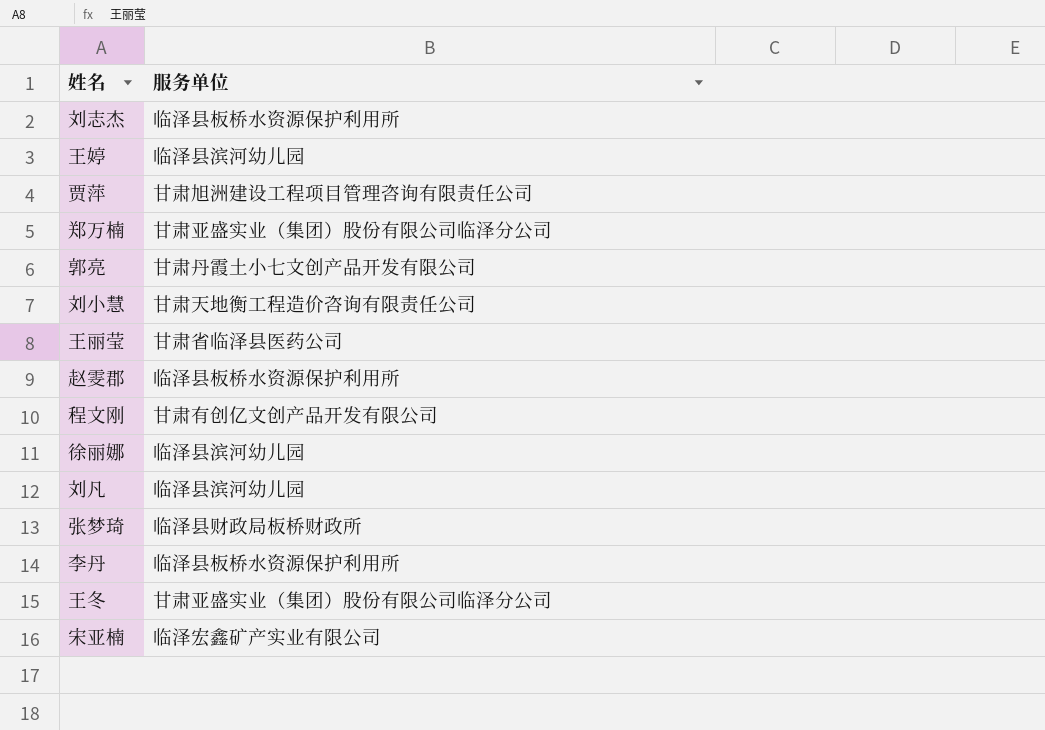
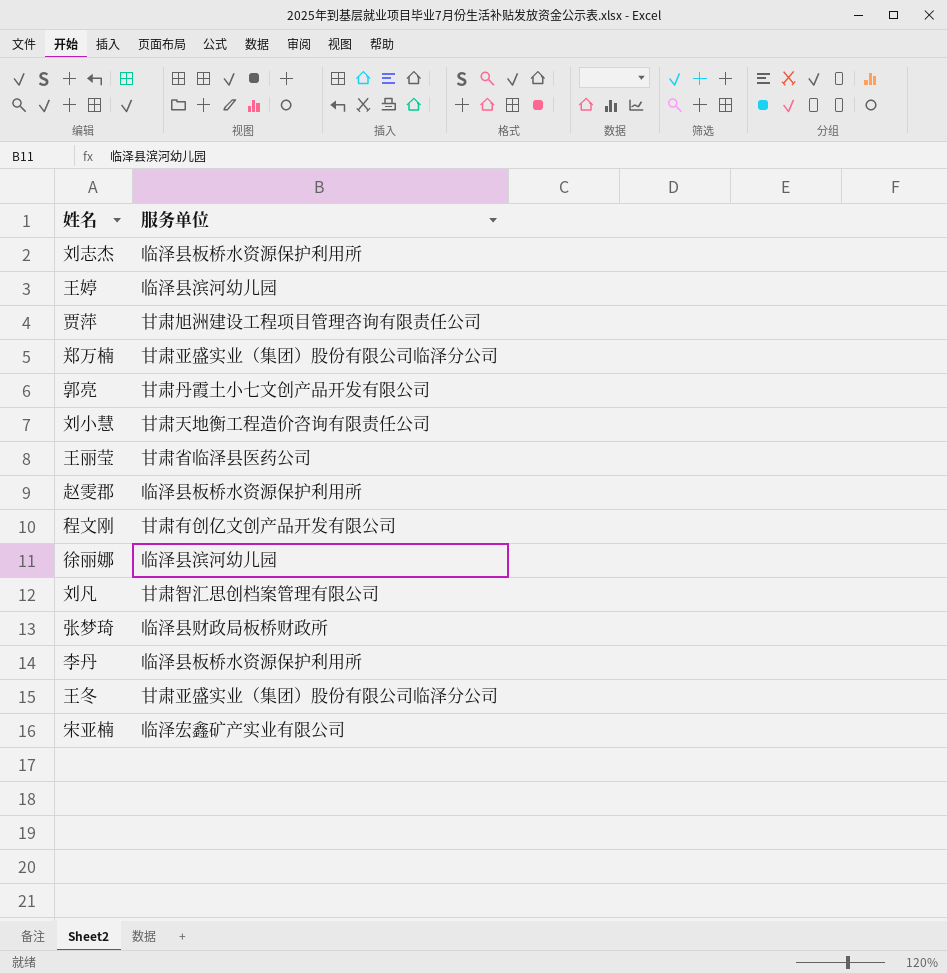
刘凡 | 服务单位: 临泽县滨河幼儿园 -> 甘肃智汇思创档案管理有限公司

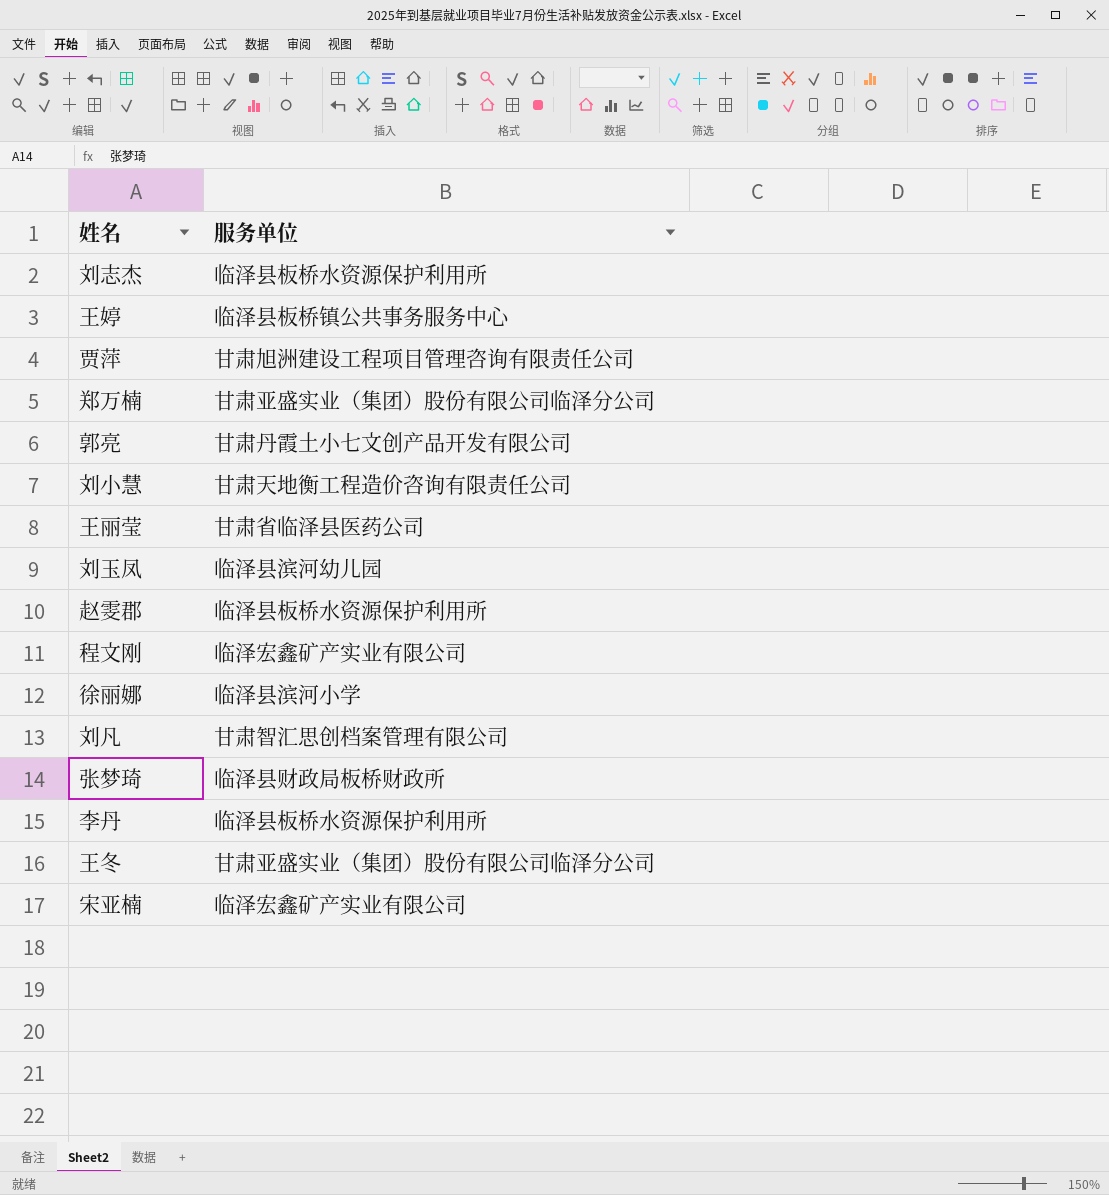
王婷 | 服务单位: 临泽县滨河幼儿园 -> 临泽县板桥镇公共事务服务中心
row 刘玉凤: none -> 临泽县滨河幼儿园
程文刚 | 服务单位: 甘肃有创亿文创产品开发有限公司 -> 临泽宏鑫矿产实业有限公司
徐丽娜 | 服务单位: 临泽县滨河幼儿园 -> 临泽县滨河小学

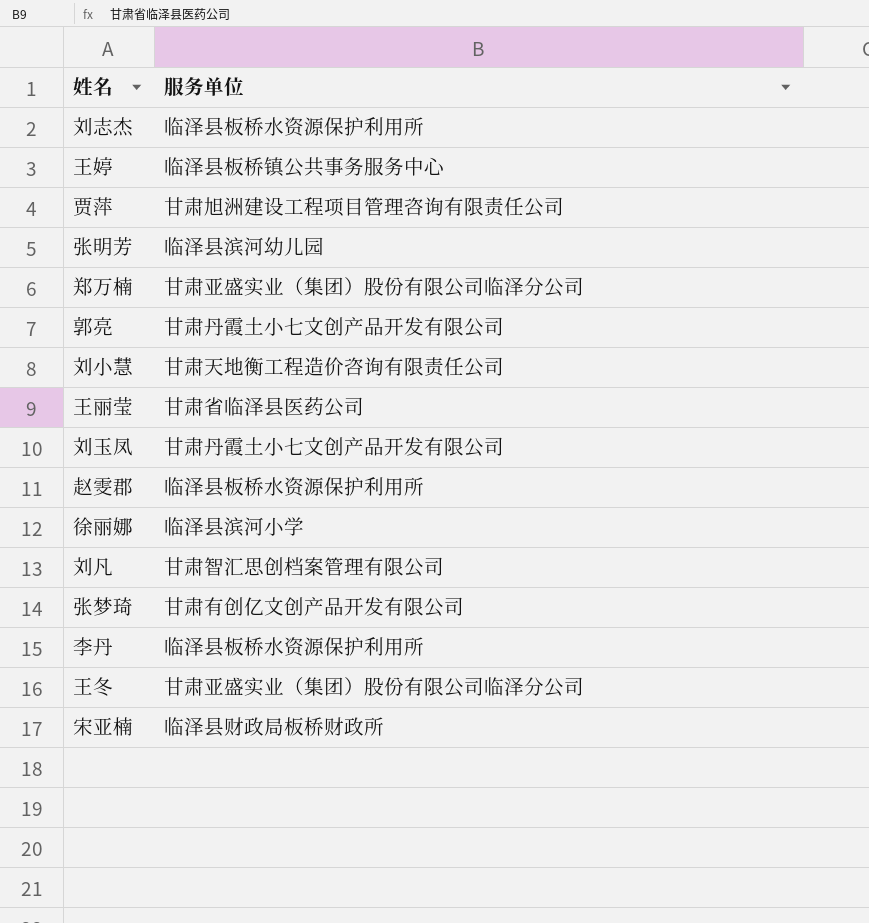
row 程文刚: 临泽宏鑫矿产实业有限公司 -> none
row 张明芳: none -> 临泽县滨河幼儿园
刘玉凤 | 服务单位: 临泽县滨河幼儿园 -> 甘肃丹霞土小七文创产品开发有限公司
张梦琦 | 服务单位: 临泽县财政局板桥财政所 -> 甘肃有创亿文创产品开发有限公司
宋亚楠 | 服务单位: 临泽宏鑫矿产实业有限公司 -> 临泽县财政局板桥财政所

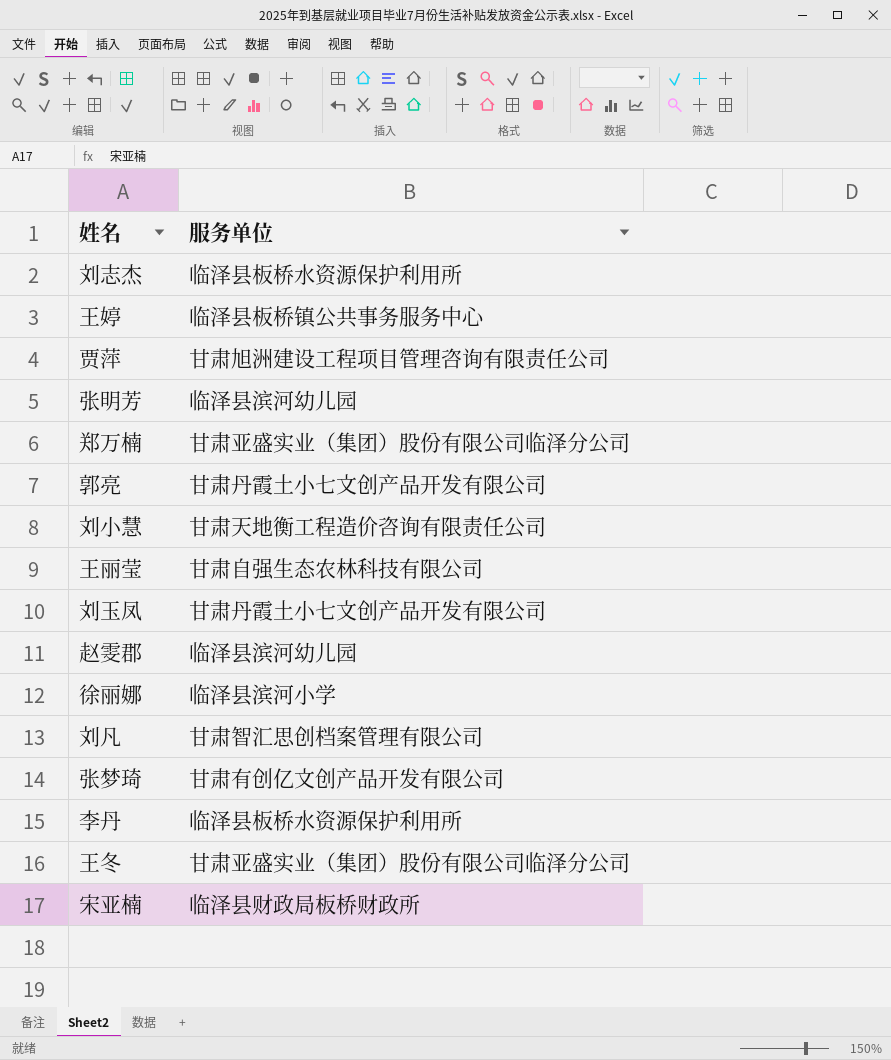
王丽莹 | 服务单位: 甘肃省临泽县医药公司 -> 甘肃自强生态农林科技有限公司
赵雯郡 | 服务单位: 临泽县板桥水资源保护利用所 -> 临泽县滨河幼儿园

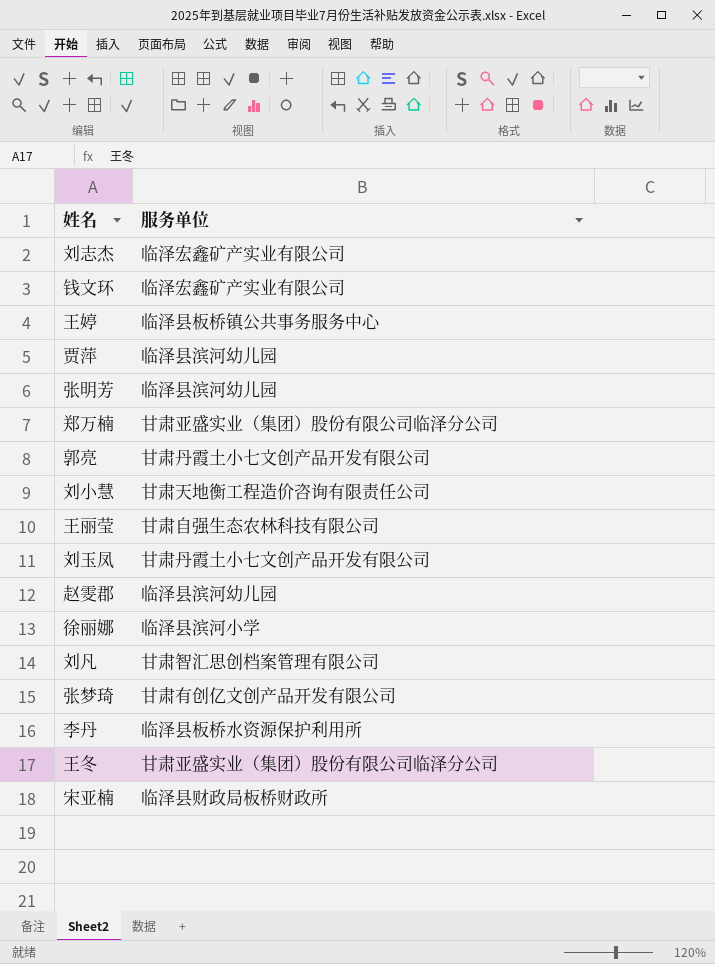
刘志杰 | 服务单位: 临泽县板桥水资源保护利用所 -> 临泽宏鑫矿产实业有限公司
row 钱文环: none -> 临泽宏鑫矿产实业有限公司
贾萍 | 服务单位: 甘肃旭洲建设工程项目管理咨询有限责任公司 -> 临泽县滨河幼儿园

